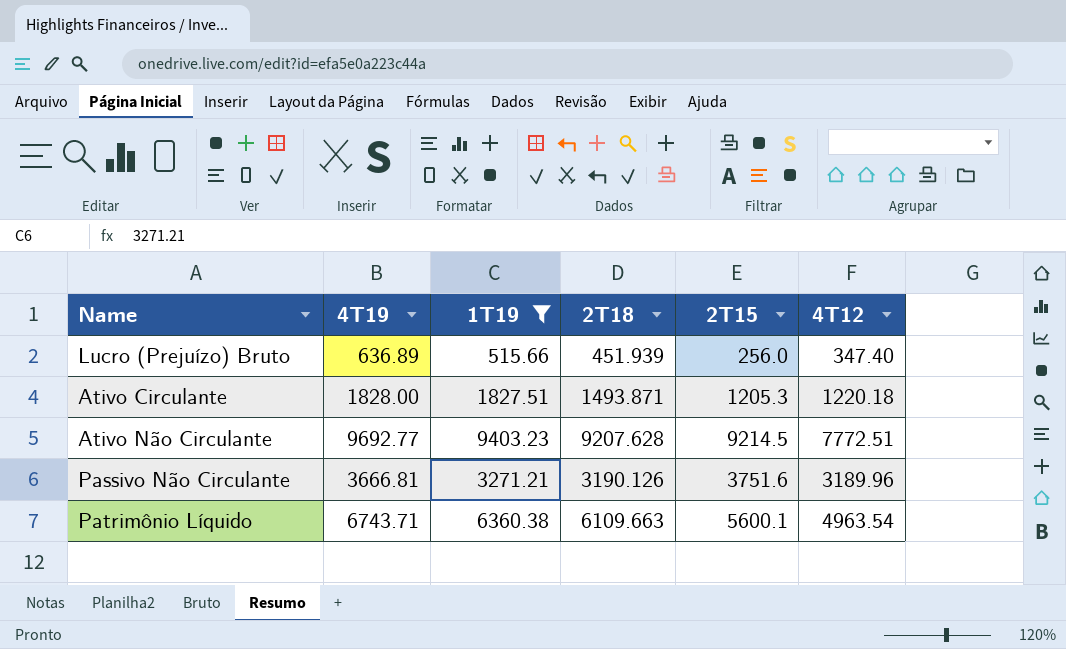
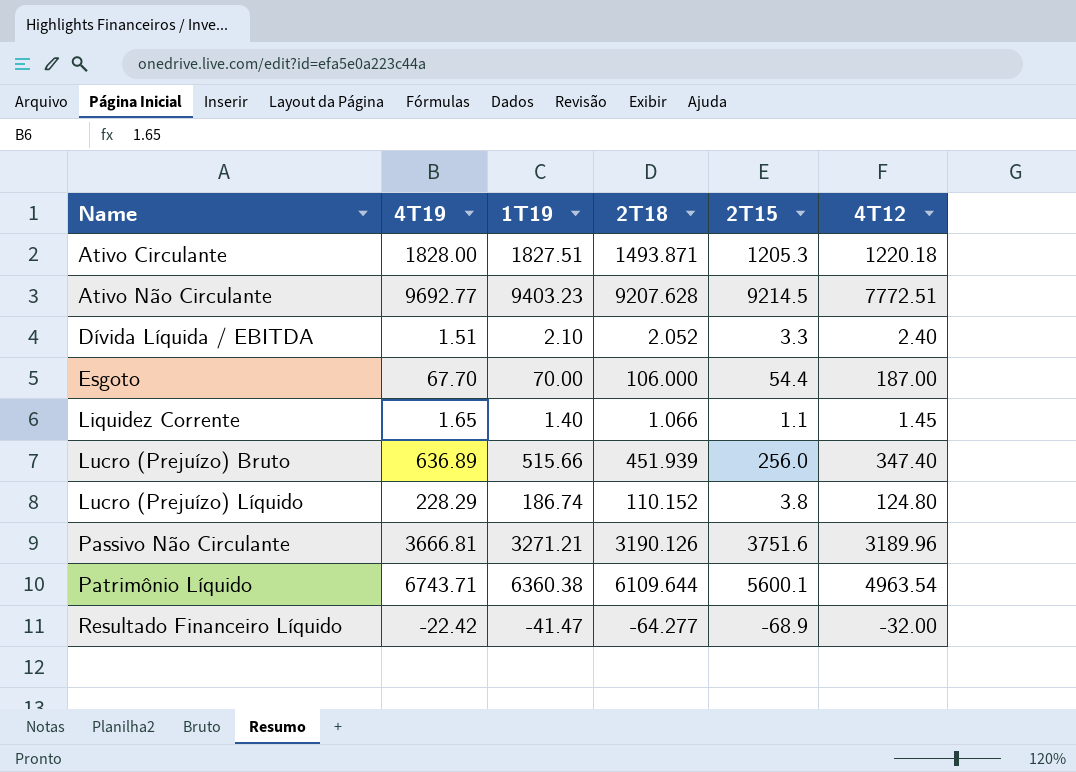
filter: 1T19 >= 515.66 -> none
row order: none -> Name ascending
Patrimônio Líquido | 2T18: 6109.663 -> 6109.644

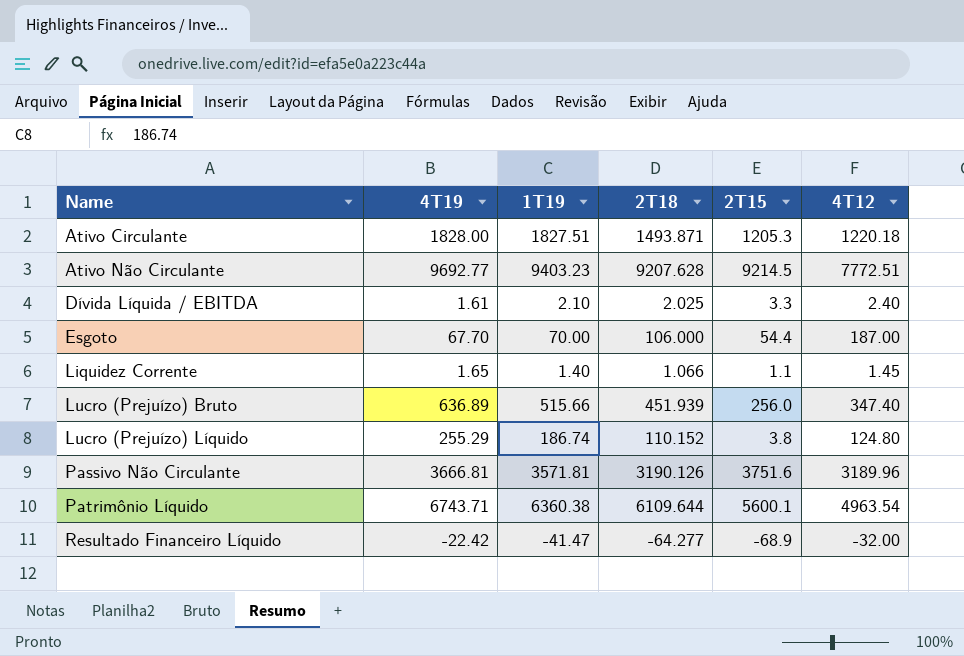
Dívida Líquida / EBITDA | 4T19: 1.51 -> 1.61
Dívida Líquida / EBITDA | 2T18: 2.052 -> 2.025
Lucro (Prejuízo) Líquido | 4T19: 228.29 -> 255.29
Passivo Não Circulante | 1T19: 3271.21 -> 3571.81

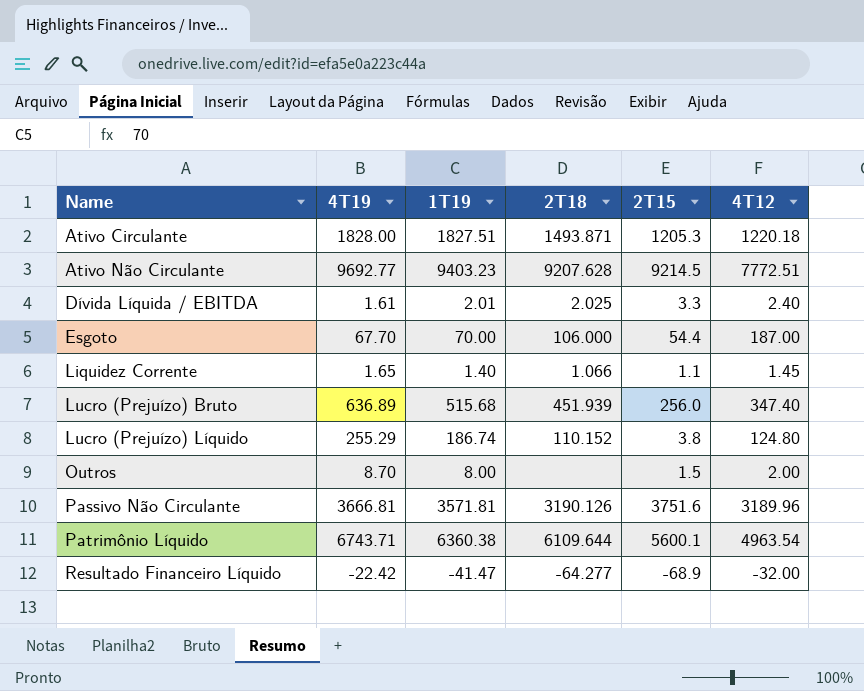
Dívida Líquida / EBITDA | 1T19: 2.10 -> 2.01
Lucro (Prejuízo) Bruto | 1T19: 515.66 -> 515.68
row Outros: none -> 8.70 | 8.00 | none | 1.5 | 2.00

